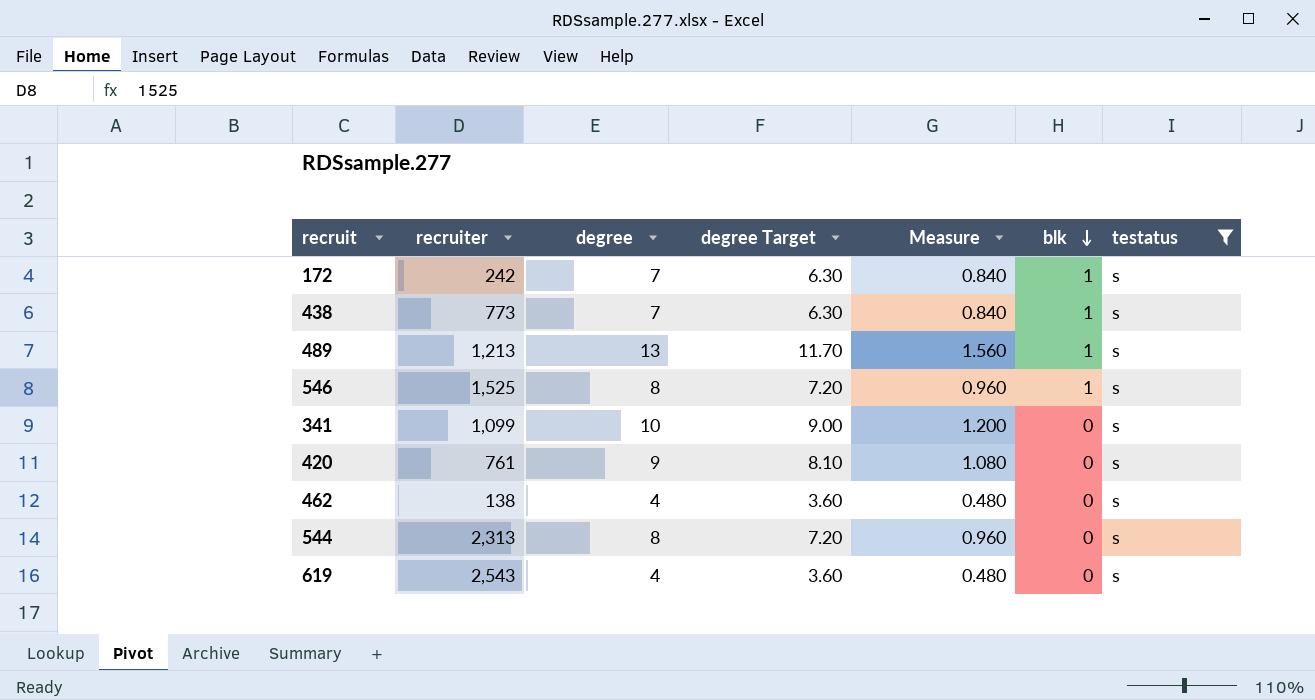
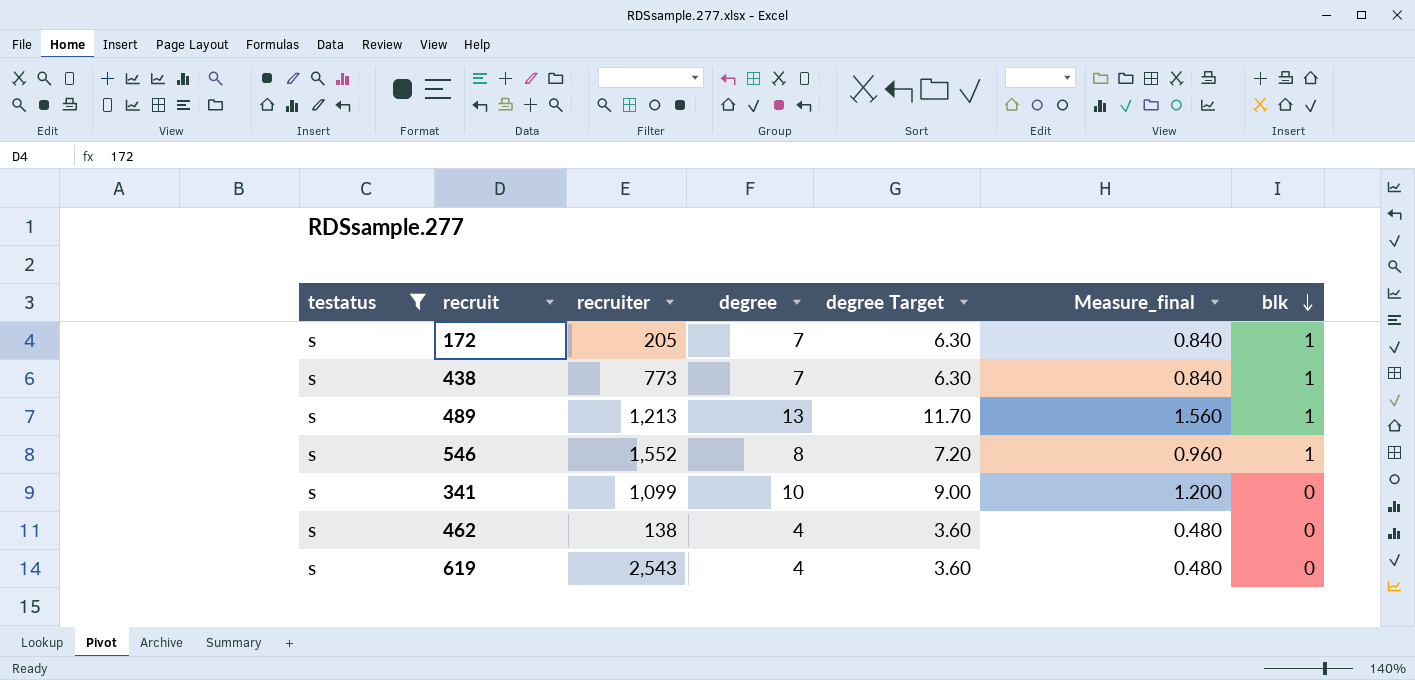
column testatus | position: 7 -> 1
column name: Measure -> Measure_final
row 420: 761 | 9 | 8.10 | 1.080 | 0 | s -> none
row 544: 2,313 | 8 | 7.20 | 0.960 | 0 | s -> none
172 | recruiter: 242 -> 205
546 | recruiter: 1,525 -> 1,552

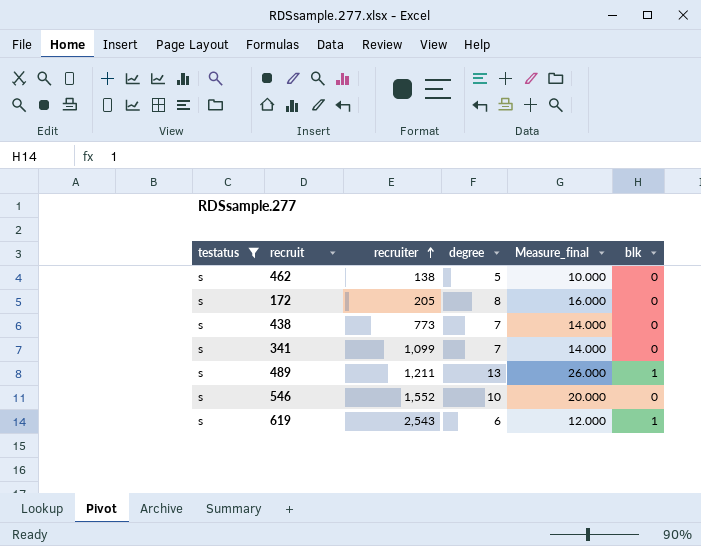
row order: blk descending -> recruiter ascending
column degree Target | formula: [degree] * 0.9 -> none
column Measure_final | formula: [degree] * 0.12 -> [degree] * 2
462 | degree: 4 -> 5
172 | degree: 7 -> 8
172 | blk: 1 -> 0
438 | blk: 1 -> 0
341 | degree: 10 -> 7
489 | recruiter: 1,213 -> 1,211
546 | degree: 8 -> 10
546 | blk: 1 -> 0
619 | degree: 4 -> 6
619 | blk: 0 -> 1

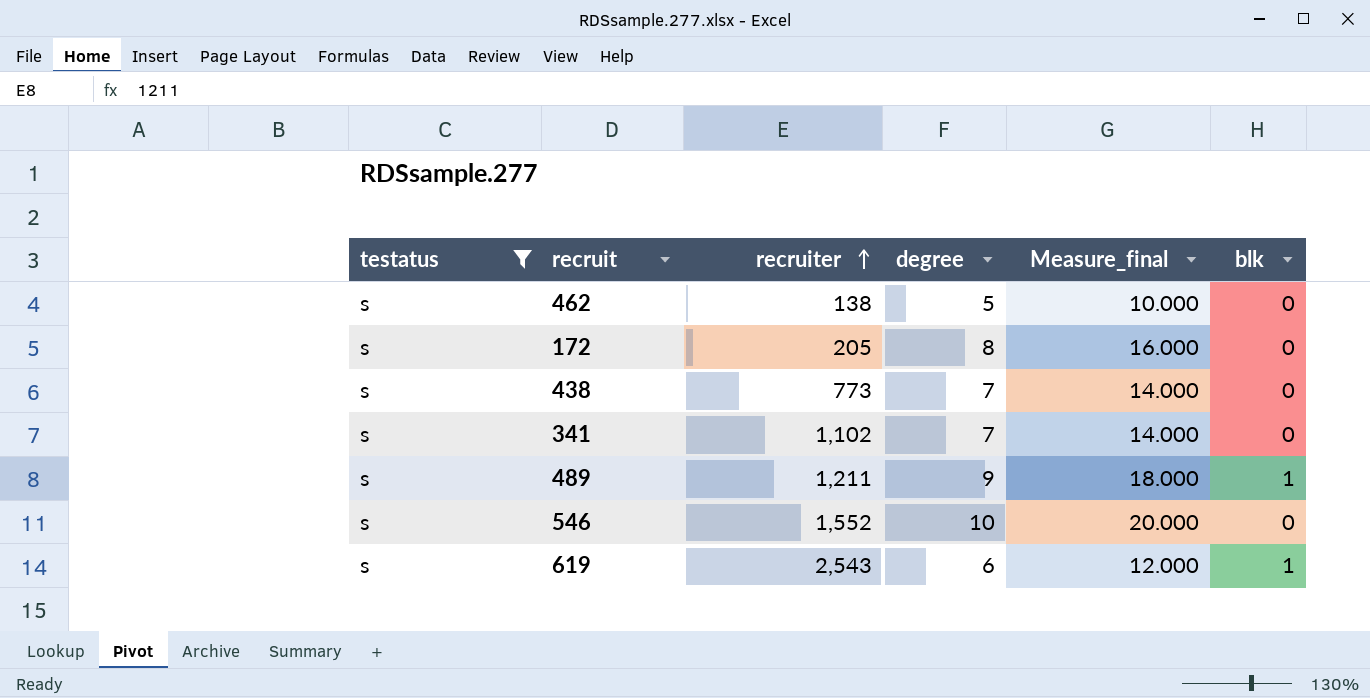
341 | recruiter: 1,099 -> 1,102
489 | degree: 13 -> 9
489 | Measure_final: 26.000 -> 18.000

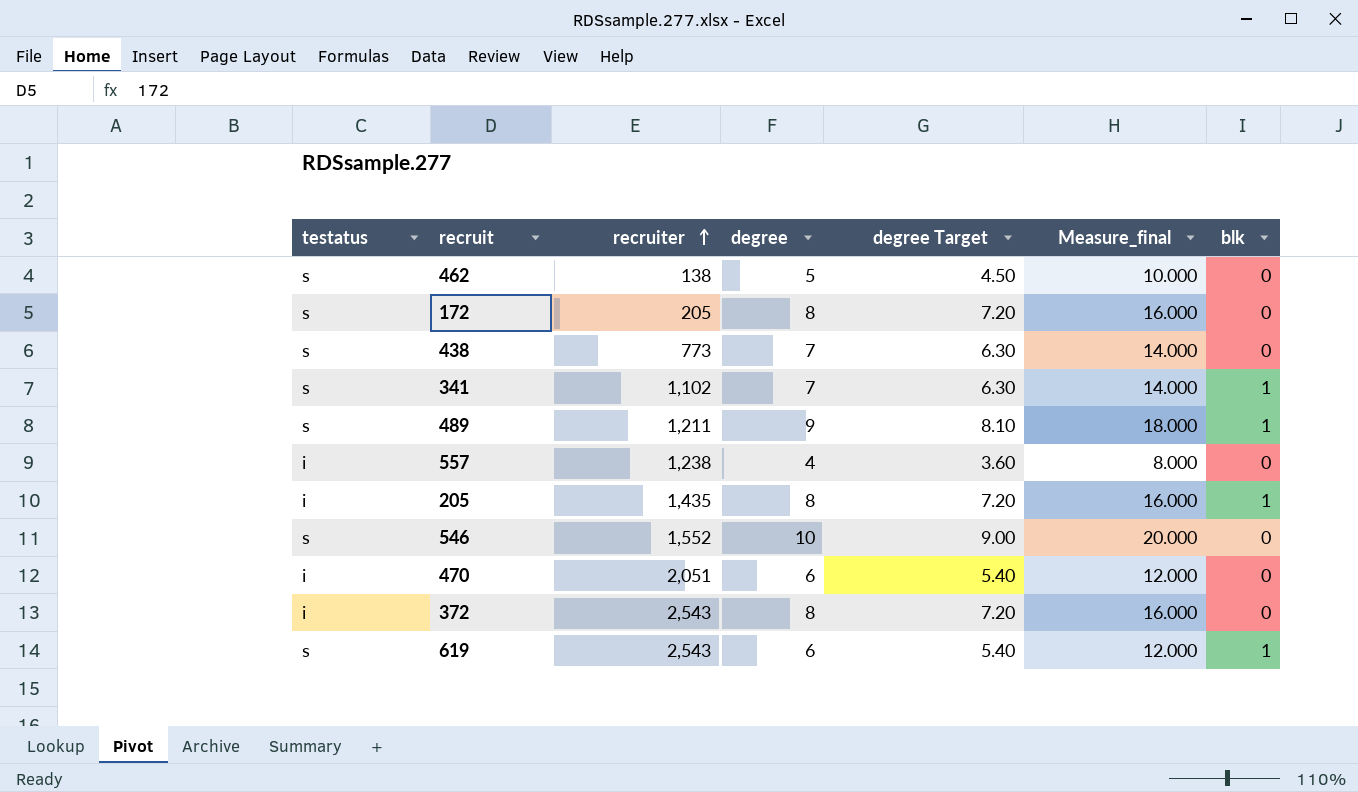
filter: testatus = s -> none
column degree Target | formula: none -> [degree] * 0.9
341 | blk: 0 -> 1

